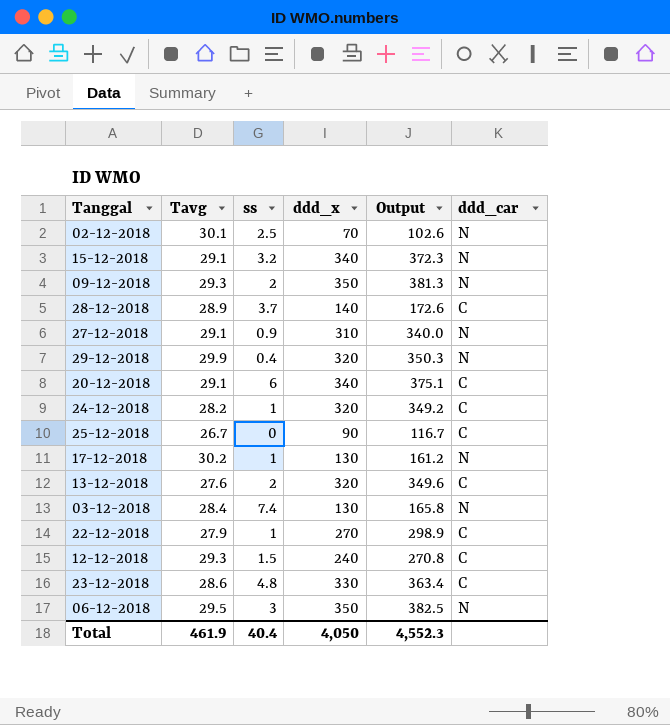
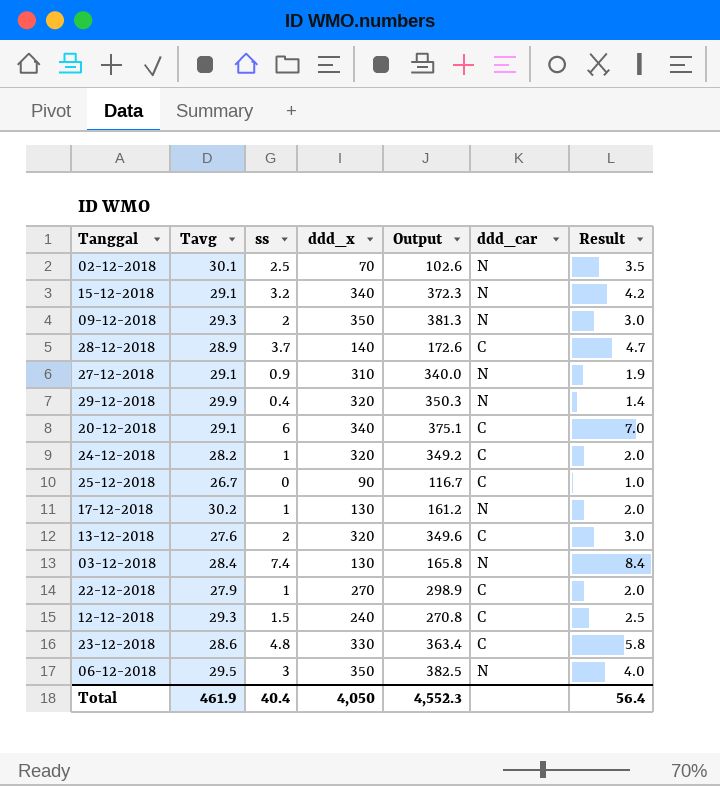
column Result | formula: none -> [ss] + 1

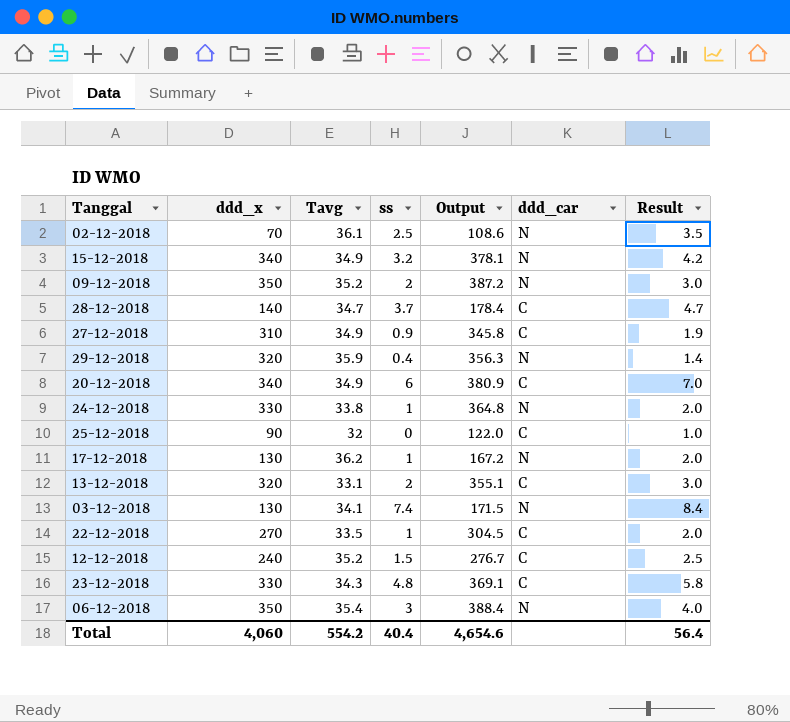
column ddd_x | position: 4 -> 2
02-12-2018 | Tavg: 30.1 -> 36.1
02-12-2018 | Output: 102.6 -> 108.6
15-12-2018 | Tavg: 29.1 -> 34.9
15-12-2018 | Output: 372.3 -> 378.1
09-12-2018 | Tavg: 29.3 -> 35.2
09-12-2018 | Output: 381.3 -> 387.2
28-12-2018 | Tavg: 28.9 -> 34.7
28-12-2018 | Output: 172.6 -> 178.4
27-12-2018 | Tavg: 29.1 -> 34.9
27-12-2018 | Output: 340.0 -> 345.8
27-12-2018 | ddd_car: N -> C
29-12-2018 | Tavg: 29.9 -> 35.9
29-12-2018 | Output: 350.3 -> 356.3
20-12-2018 | Tavg: 29.1 -> 34.9
20-12-2018 | Output: 375.1 -> 380.9
24-12-2018 | ddd_x: 320 -> 330
24-12-2018 | Tavg: 28.2 -> 33.8
24-12-2018 | Output: 349.2 -> 364.8
24-12-2018 | ddd_car: C -> N
25-12-2018 | Tavg: 26.7 -> 32
25-12-2018 | Output: 116.7 -> 122.0
17-12-2018 | Tavg: 30.2 -> 36.2
17-12-2018 | Output: 161.2 -> 167.2
13-12-2018 | Tavg: 27.6 -> 33.1
13-12-2018 | Output: 349.6 -> 355.1
03-12-2018 | Tavg: 28.4 -> 34.1
03-12-2018 | Output: 165.8 -> 171.5
22-12-2018 | Tavg: 27.9 -> 33.5
22-12-2018 | Output: 298.9 -> 304.5
12-12-2018 | Tavg: 29.3 -> 35.2
12-12-2018 | Output: 270.8 -> 276.7
23-12-2018 | Tavg: 28.6 -> 34.3
23-12-2018 | Output: 363.4 -> 369.1
06-12-2018 | Tavg: 29.5 -> 35.4
06-12-2018 | Output: 382.5 -> 388.4
Total | ddd_x: 4,050 -> 4,060
Total | Tavg: 461.9 -> 554.2
Total | Output: 4,552.3 -> 4,654.6

